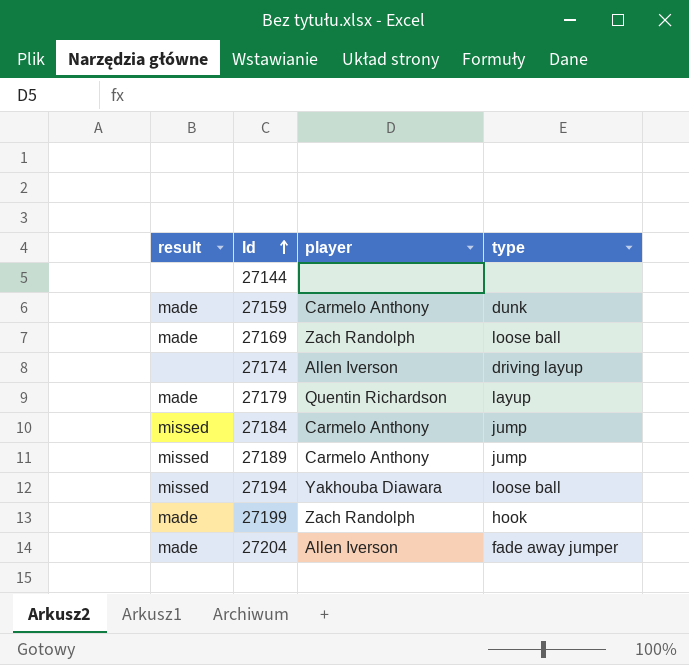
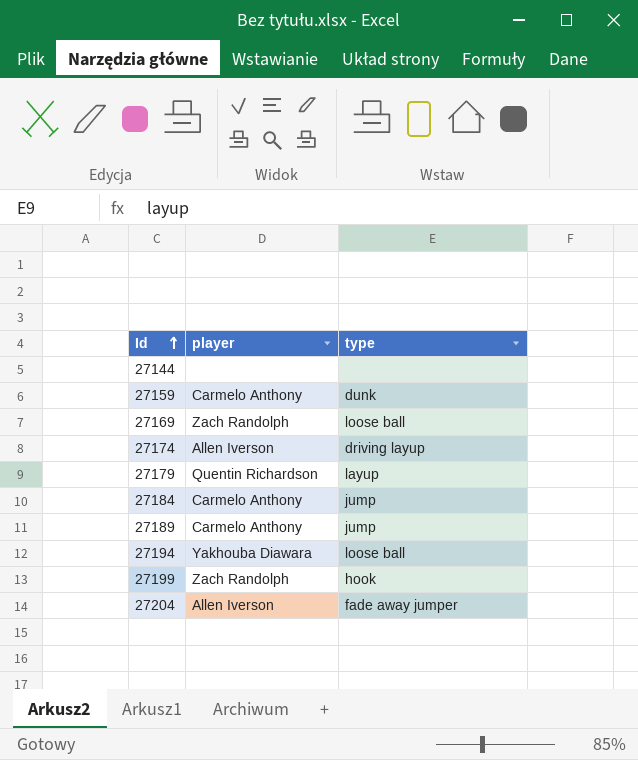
column result | position: 1 -> none

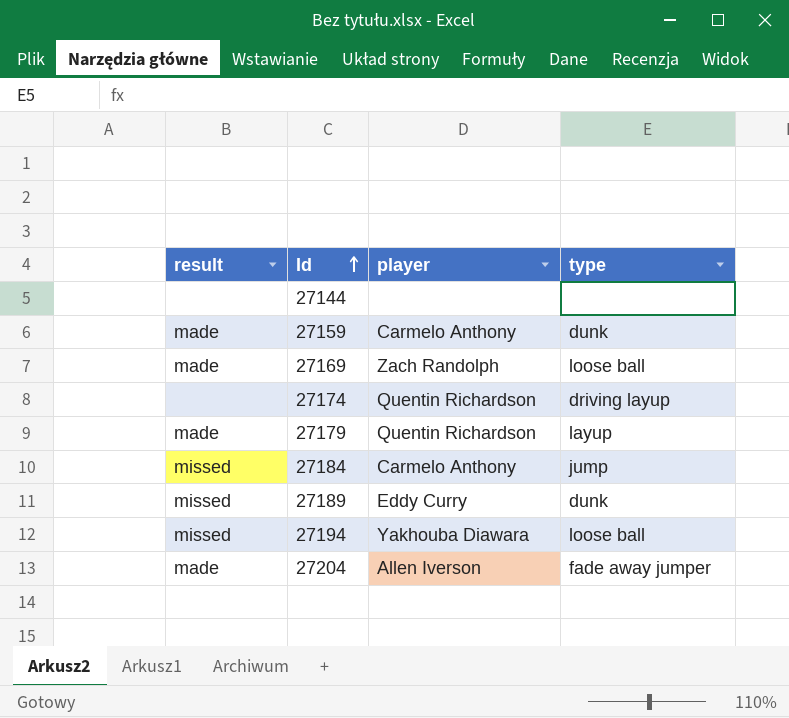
column result | position: none -> 1
row 27199: Zach Randolph | hook -> none
27174 | player: Allen Iverson -> Quentin Richardson
27189 | player: Carmelo Anthony -> Eddy Curry
27189 | type: jump -> dunk

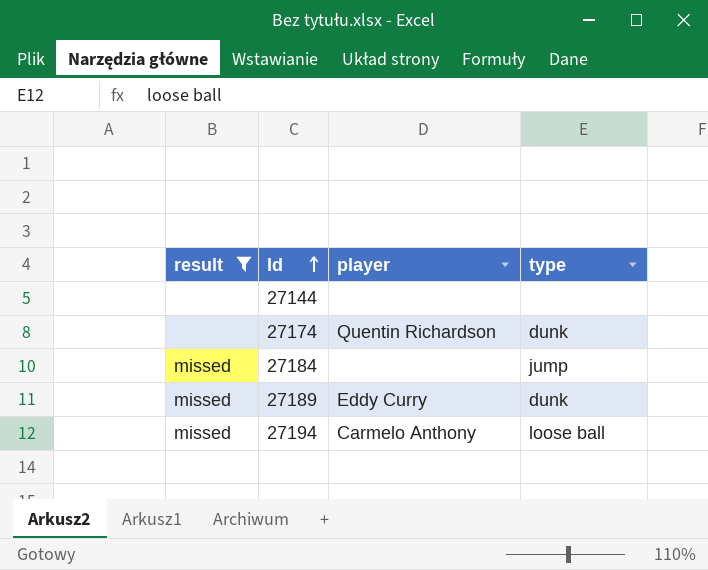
filter: none -> result != made
27174 | type: driving layup -> dunk
27184 | player: Carmelo Anthony -> none
27194 | player: Yakhouba Diawara -> Carmelo Anthony

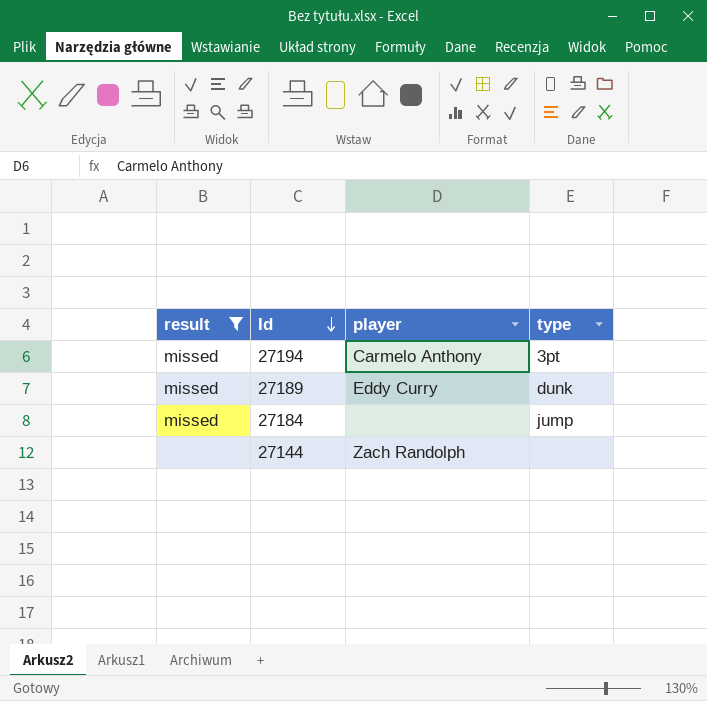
row order: Id ascending -> Id descending
row 27174: none | Quentin Richardson | dunk -> none
27194 | type: loose ball -> 3pt
27144 | player: none -> Zach Randolph

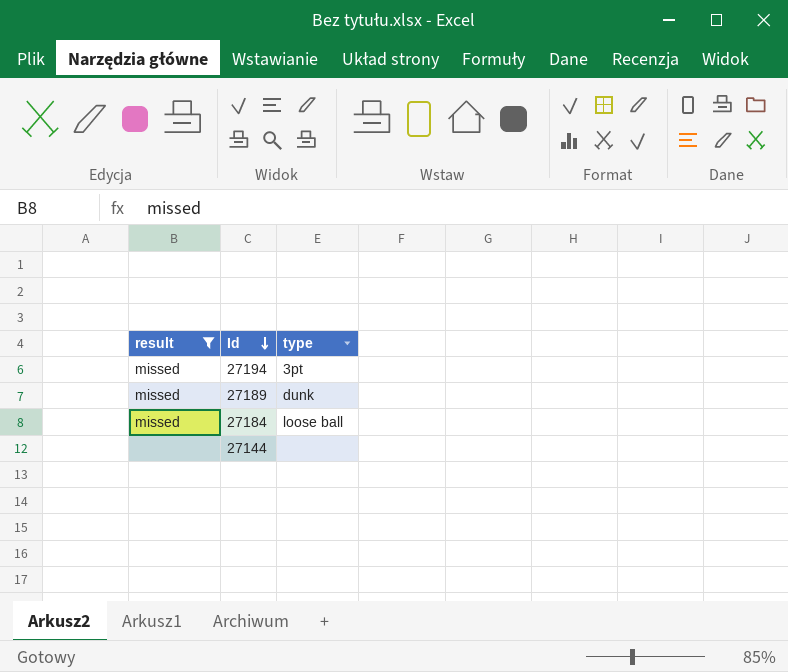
column player | position: 3 -> none
27184 | type: jump -> loose ball

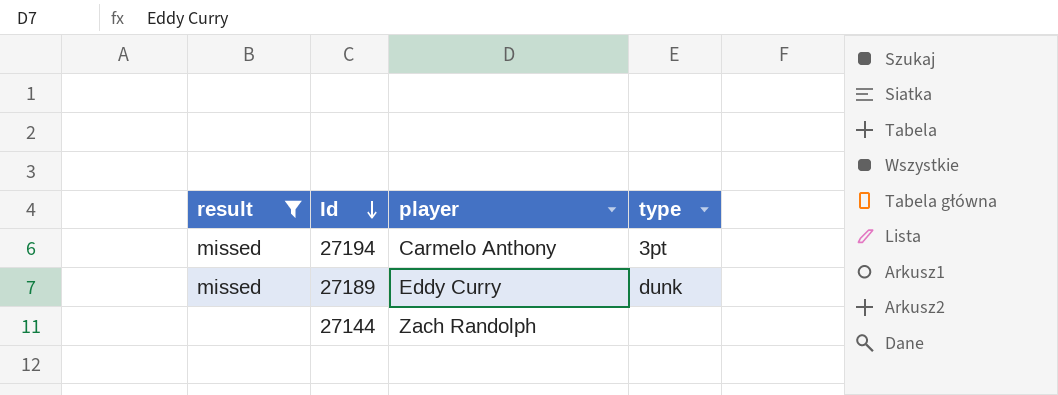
column player | position: none -> 3
row 27184: missed | loose ball -> none

